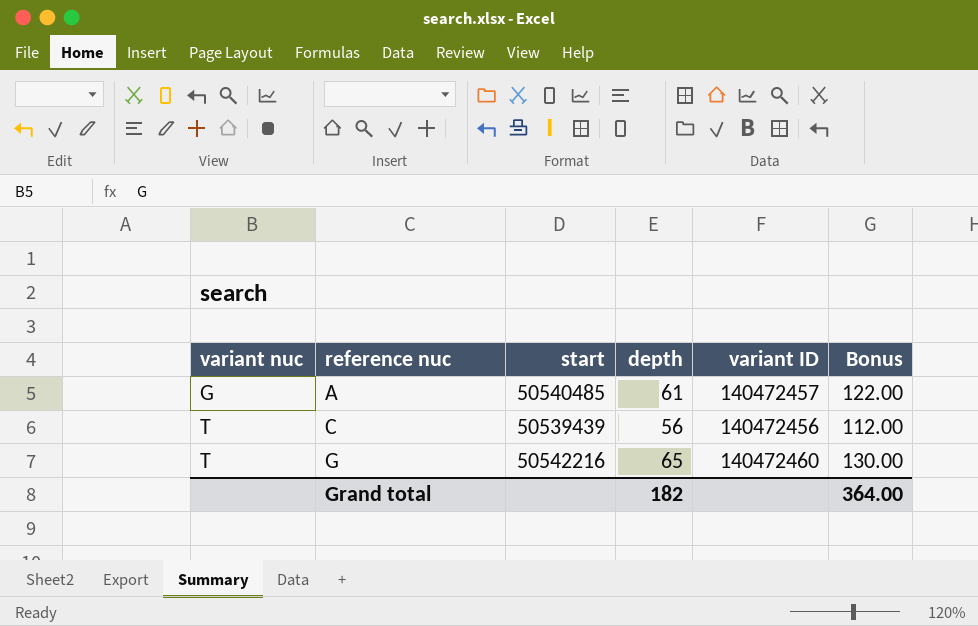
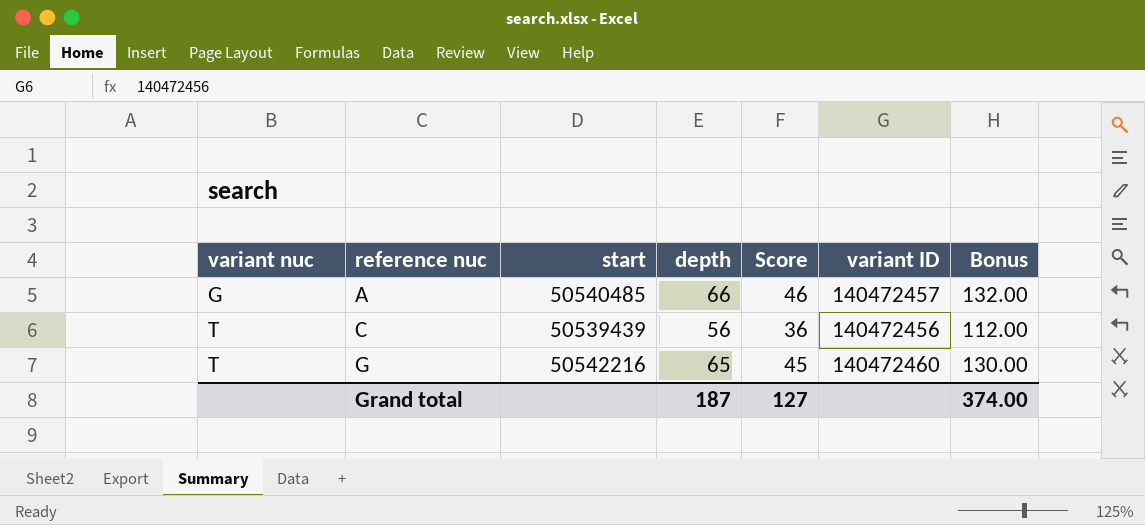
column Score | formula: none -> [depth] - 20
A | depth: 61 -> 66
A | Bonus: 122.00 -> 132.00
Grand total | depth: 182 -> 187
Grand total | Bonus: 364.00 -> 374.00

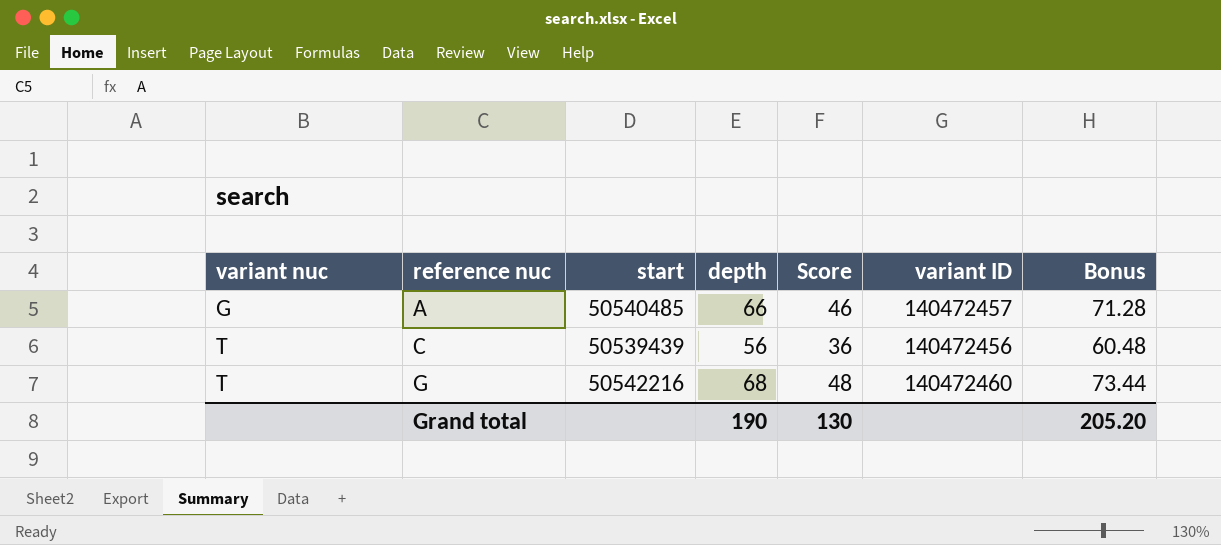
column Bonus | formula: [depth] * 2 -> [depth] * 1.08
G | depth: 65 -> 68
G | Score: 45 -> 48
Grand total | depth: 187 -> 190
Grand total | Score: 127 -> 130
Grand total | Bonus: 374.00 -> 205.20

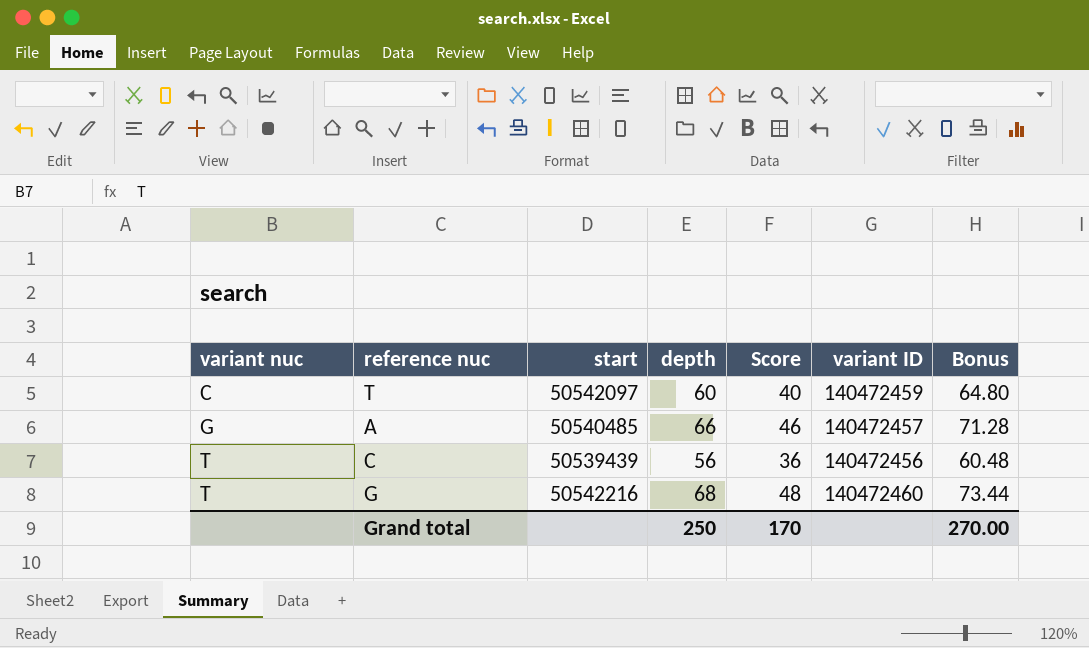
row T: none -> C | 50542097 | 60 | 40 | 140472459 | 64.80
Grand total | depth: 190 -> 250
Grand total | Score: 130 -> 170
Grand total | Bonus: 205.20 -> 270.00

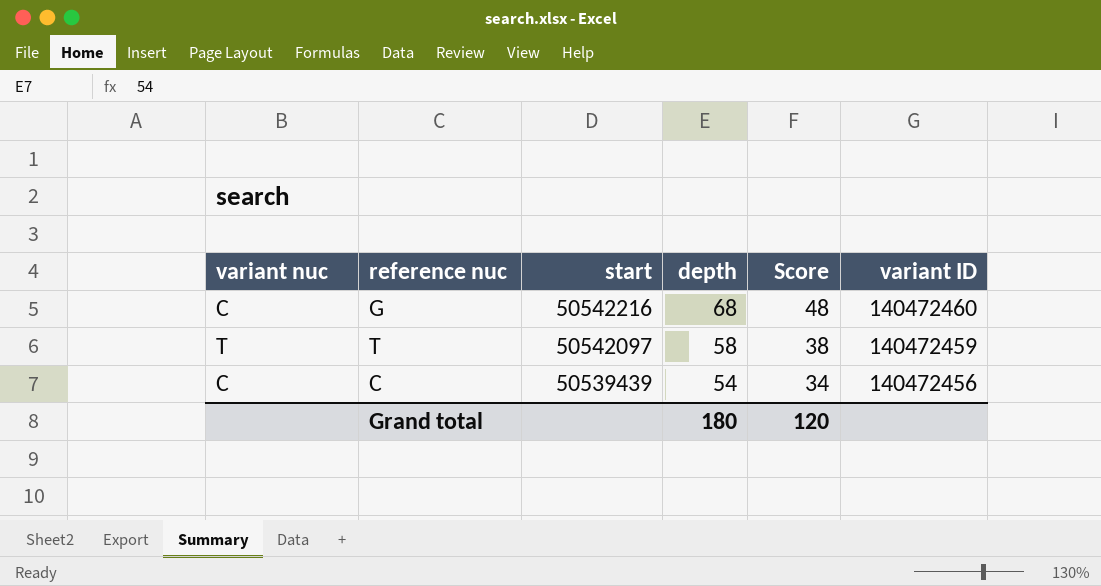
row order: variant nuc ascending -> start descending
column Bonus | formula: [depth] * 1.08 -> none
row A: G | 50540485 | 66 | 46 | 140472457 | 71.28 -> none
G | variant nuc: T -> C
T | variant nuc: C -> T
T | depth: 60 -> 58
T | Score: 40 -> 38
C | variant nuc: T -> C
C | depth: 56 -> 54
C | Score: 36 -> 34
Grand total | depth: 250 -> 180
Grand total | Score: 170 -> 120

